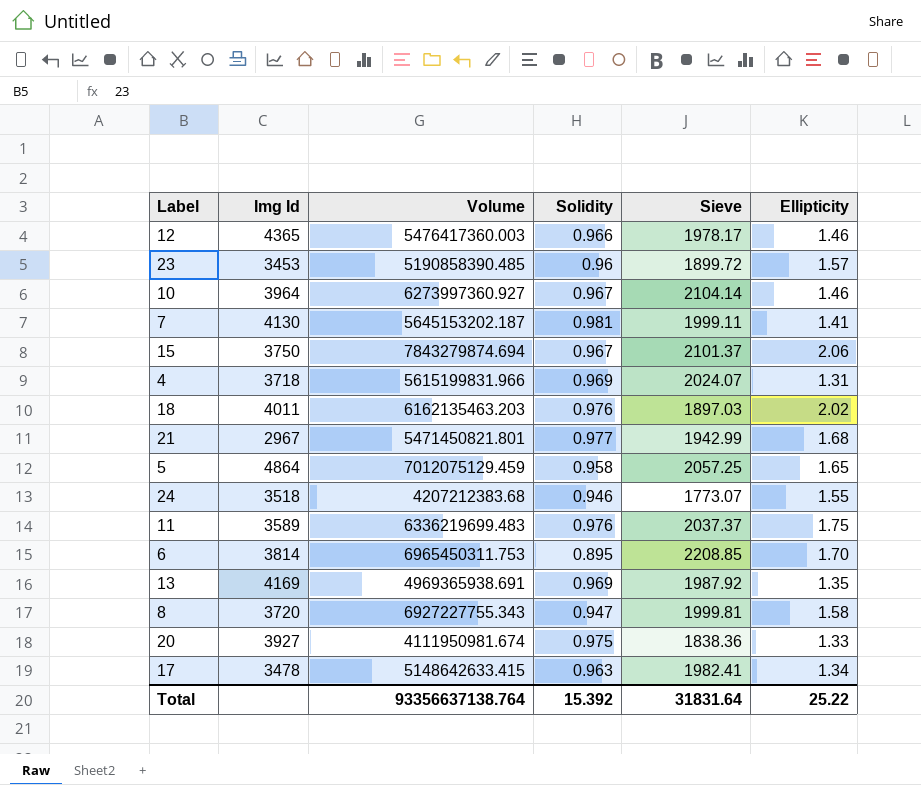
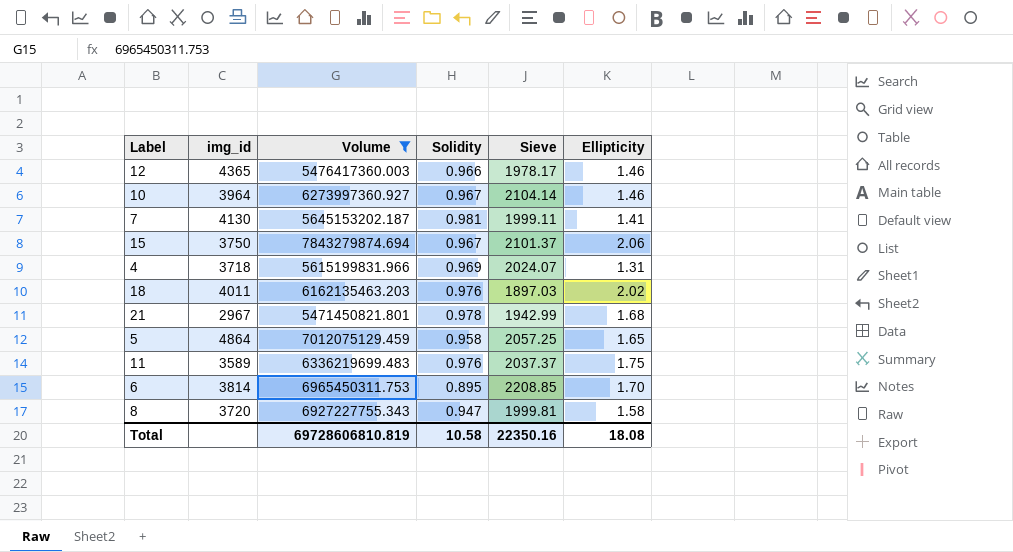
filter: none -> Volume >= 5471450821.801
column name: Img Id -> img_id
21 | Solidity: 0.977 -> 0.978
Total | Volume: 93356637138.764 -> 69728606810.819
Total | Solidity: 15.392 -> 10.58
Total | Sieve: 31831.64 -> 22350.16
Total | Ellipticity: 25.22 -> 18.08

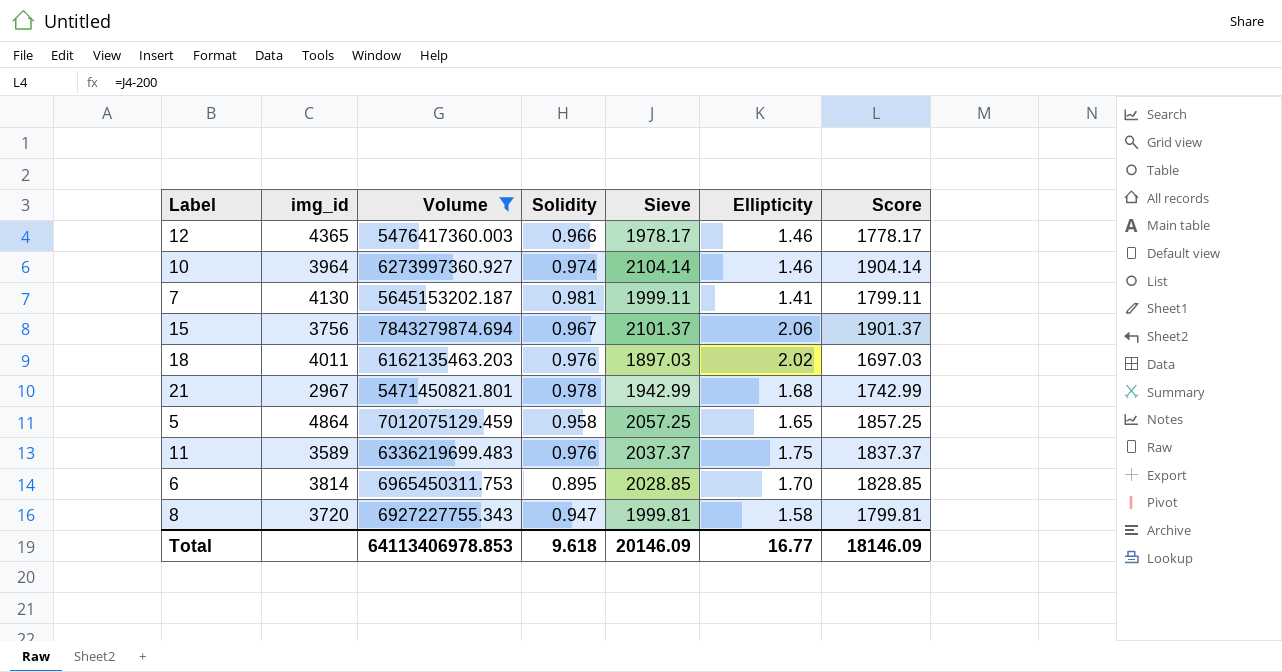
column Score | formula: none -> [Sieve] - 200
row 4: 3718 | 5615199831.966 | 0.969 | 2024.07 | 1.31 -> none
10 | Solidity: 0.967 -> 0.974
15 | img_id: 3750 -> 3756
6 | Sieve: 2208.85 -> 2028.85
Total | Volume: 69728606810.819 -> 64113406978.853
Total | Solidity: 10.58 -> 9.618
Total | Sieve: 22350.16 -> 20146.09
Total | Ellipticity: 18.08 -> 16.77

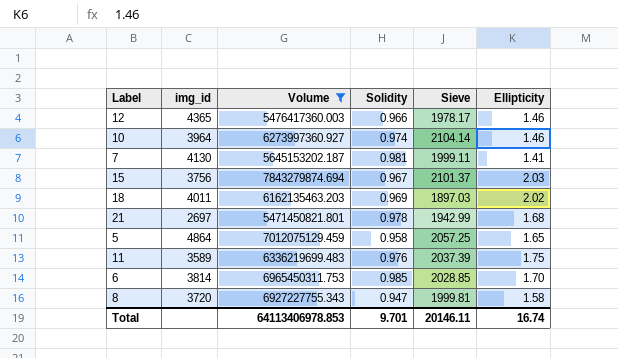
column Score | formula: [Sieve] - 200 -> none
15 | Ellipticity: 2.06 -> 2.03
18 | Solidity: 0.976 -> 0.969
21 | img_id: 2967 -> 2697
11 | Sieve: 2037.37 -> 2037.39
6 | Solidity: 0.895 -> 0.985
Total | Solidity: 9.618 -> 9.701
Total | Sieve: 20146.09 -> 20146.11
Total | Ellipticity: 16.77 -> 16.74

